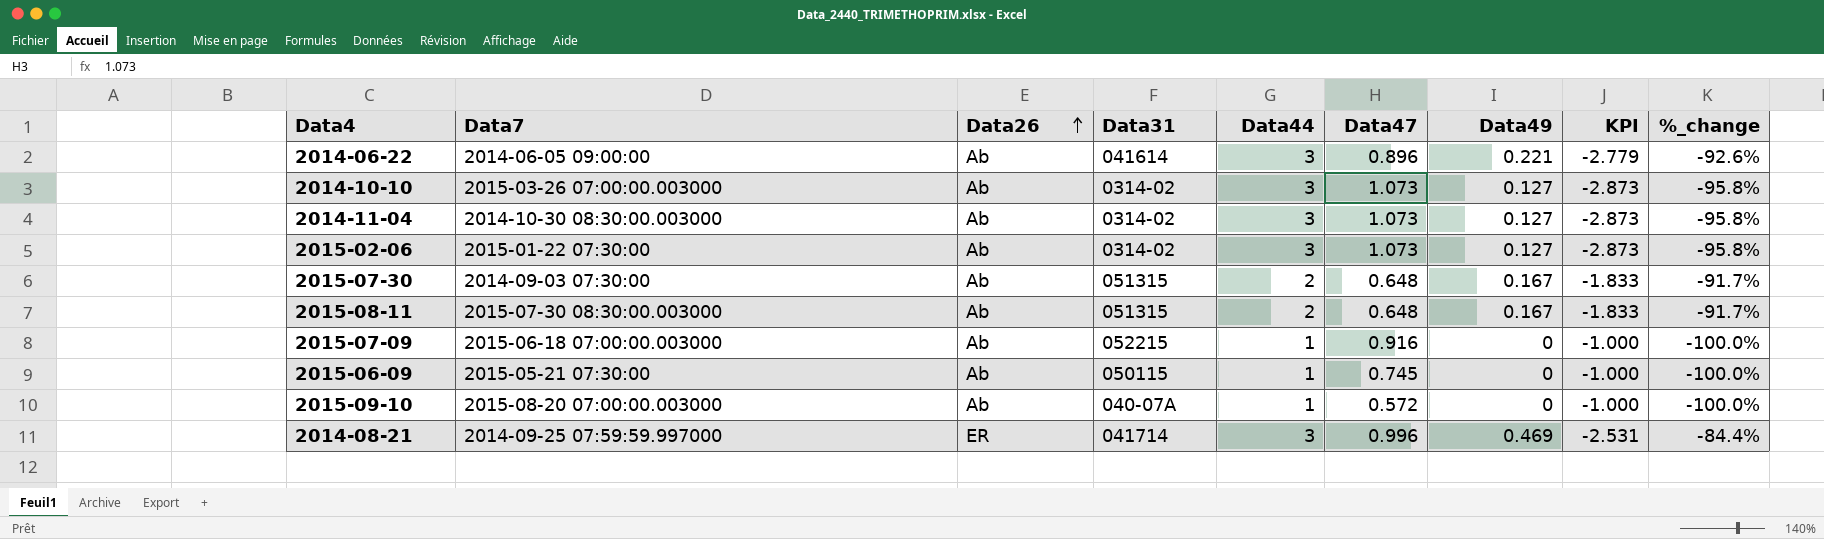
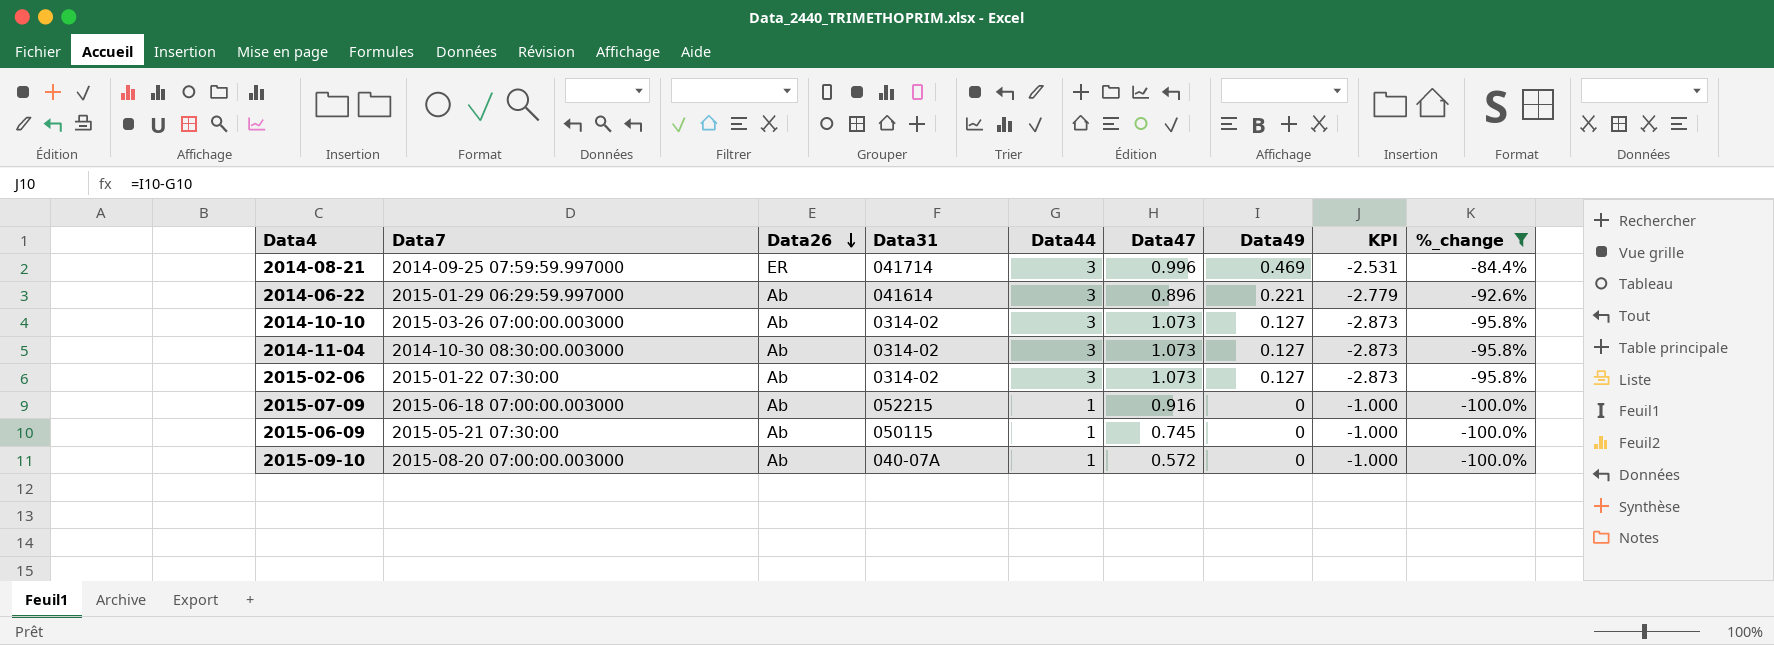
filter: none -> %_change != -91.7%
row order: Data26 ascending -> Data26 descending
2014-06-22 | Data7: 2014-06-05 09:00:00 -> 2015-01-29 06:29:59.997000

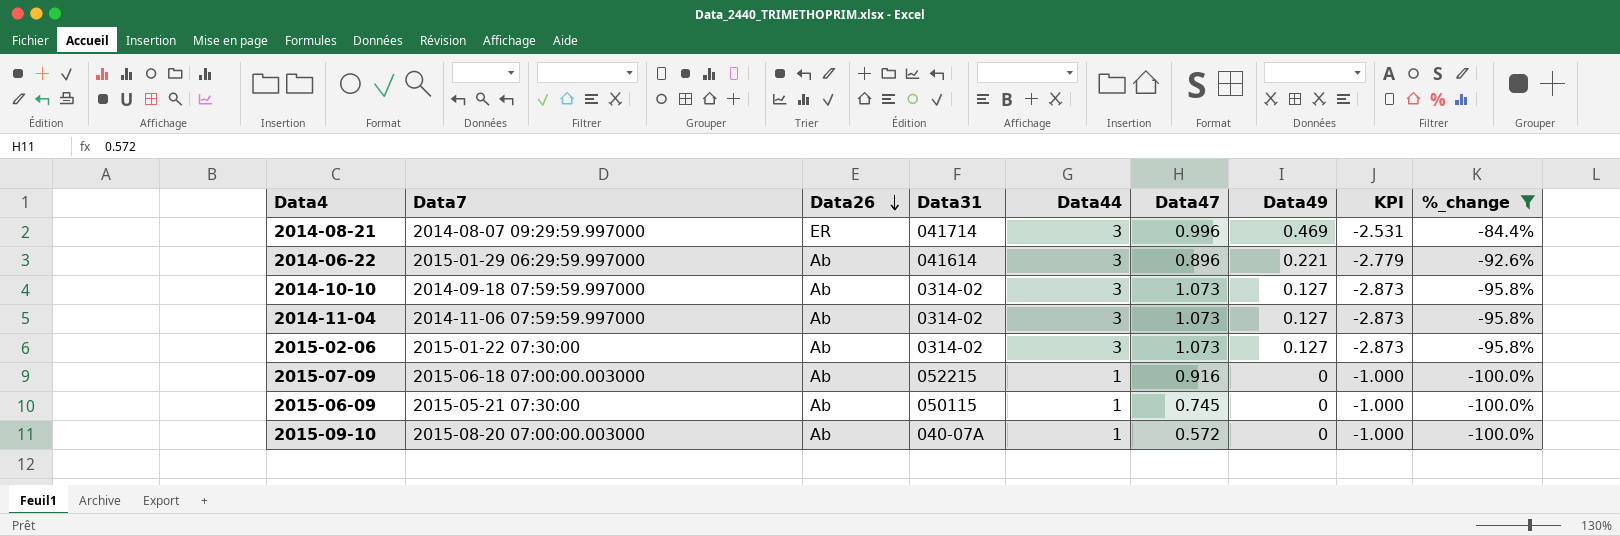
2014-08-21 | Data7: 2014-09-25 07:59:59.997000 -> 2014-08-07 09:29:59.997000
2014-10-10 | Data7: 2015-03-26 07:00:00.003000 -> 2014-09-18 07:59:59.997000
2014-11-04 | Data7: 2014-10-30 08:30:00.003000 -> 2014-11-06 07:59:59.997000

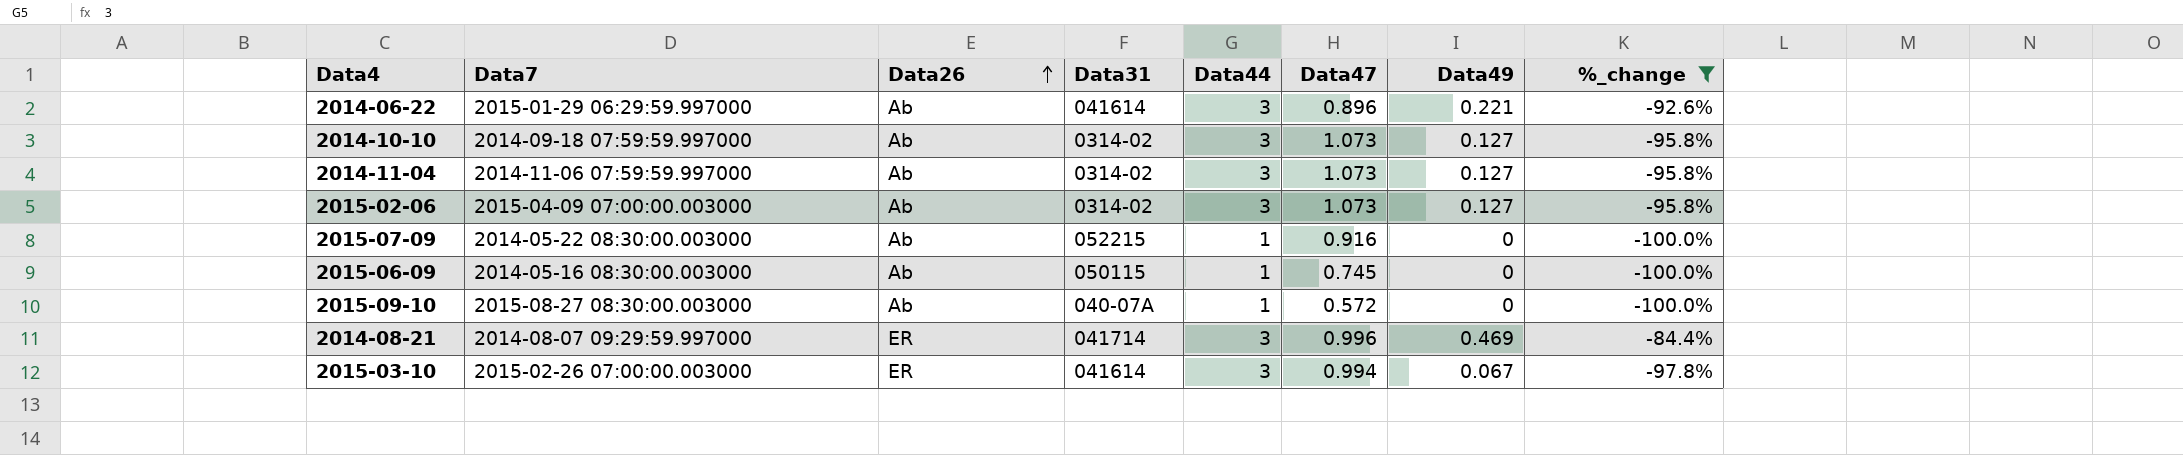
row order: Data26 descending -> Data26 ascending
column KPI | formula: [Data49] - [Data44] -> none
2015-02-06 | Data7: 2015-01-22 07:30:00 -> 2015-04-09 07:00:00.003000
2015-07-09 | Data7: 2015-06-18 07:00:00.003000 -> 2014-05-22 08:30:00.003000
2015-06-09 | Data7: 2015-05-21 07:30:00 -> 2014-05-16 08:30:00.003000
2015-09-10 | Data7: 2015-08-20 07:00:00.003000 -> 2015-08-27 08:30:00.003000
row 2015-03-10: none -> 2015-02-26 07:00:00.003000 | ER | 041614 | 3 | 0.994 | 0.067 | -97.8%

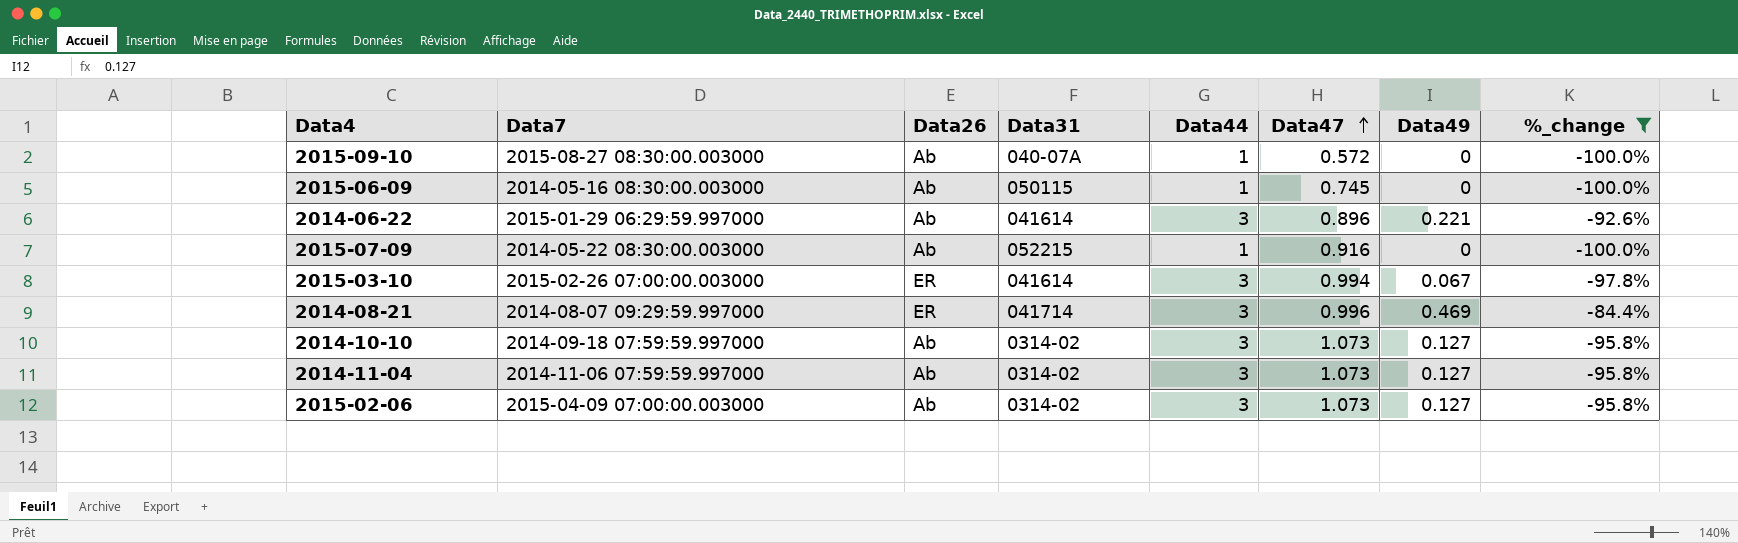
row order: Data26 ascending -> Data47 ascending

